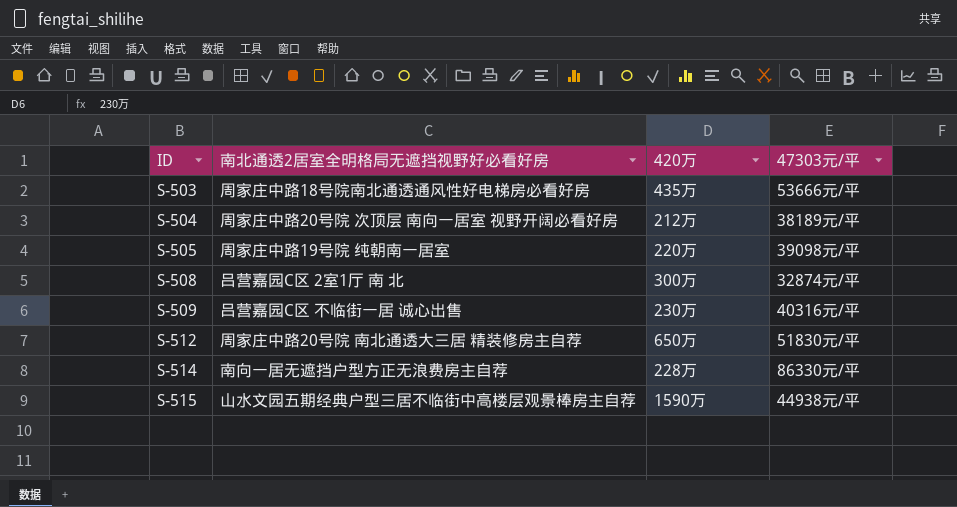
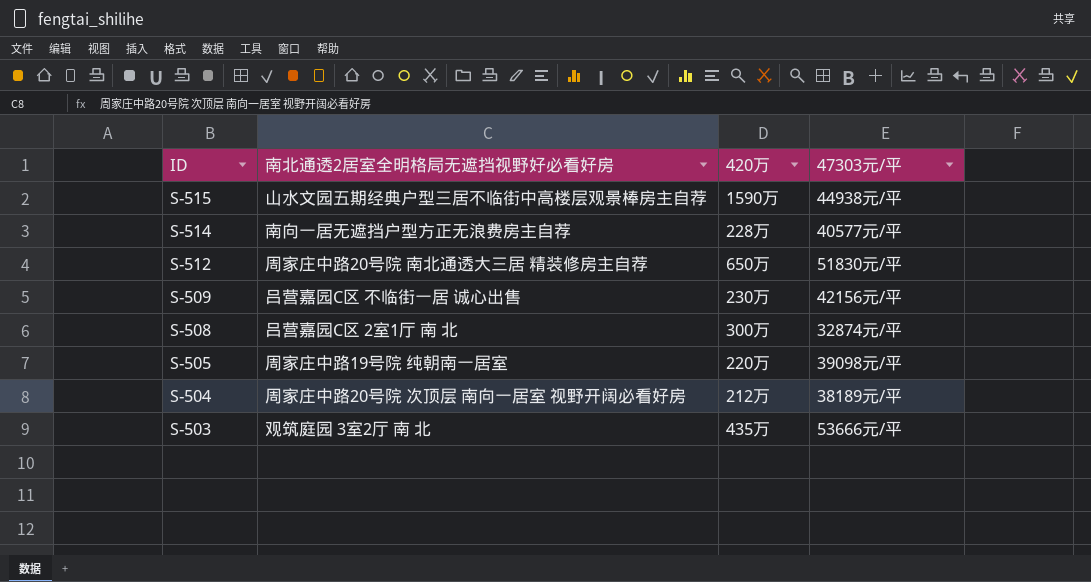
row order: ID ascending -> ID descending
S-514 | 47303元/平: 86330元/平 -> 40577元/平
S-509 | 47303元/平: 40316元/平 -> 42156元/平
S-503 | 南北通透2居室全明格局无遮挡视野好必看好房: 周家庄中路18号院南北通透通风性好电梯房必看好房 -> 观筑庭园 3室2厅 南 北

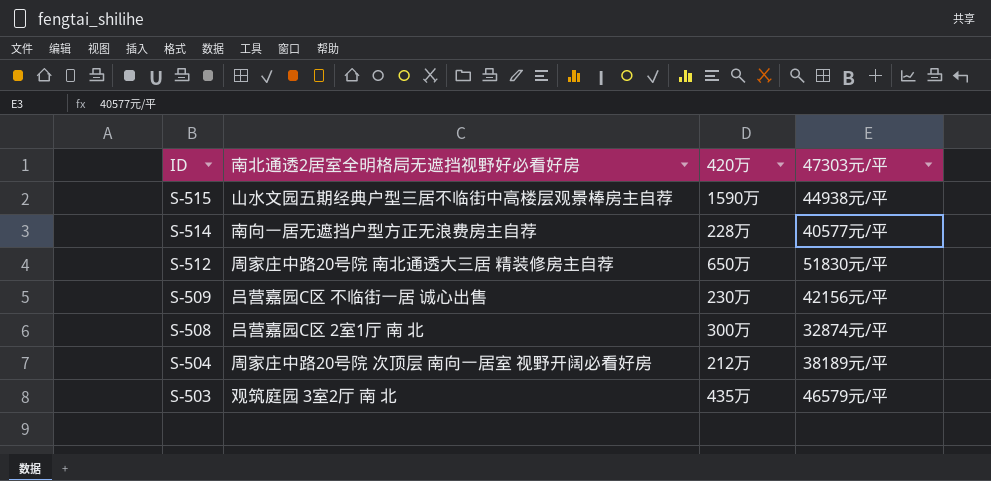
row S-505: 周家庄中路19号院 纯朝南一居室 | 220万 | 39098元/平 -> none
S-503 | 47303元/平: 53666元/平 -> 46579元/平

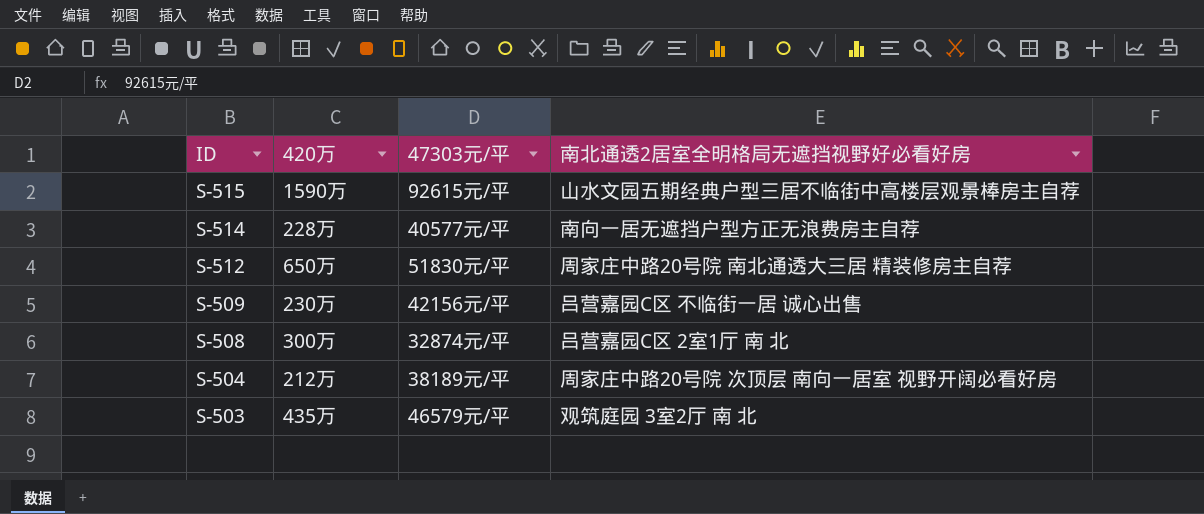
column 南北通透2居室全明格局无遮挡视野好必看好房 | position: 2 -> 4
S-515 | 47303元/平: 44938元/平 -> 92615元/平

